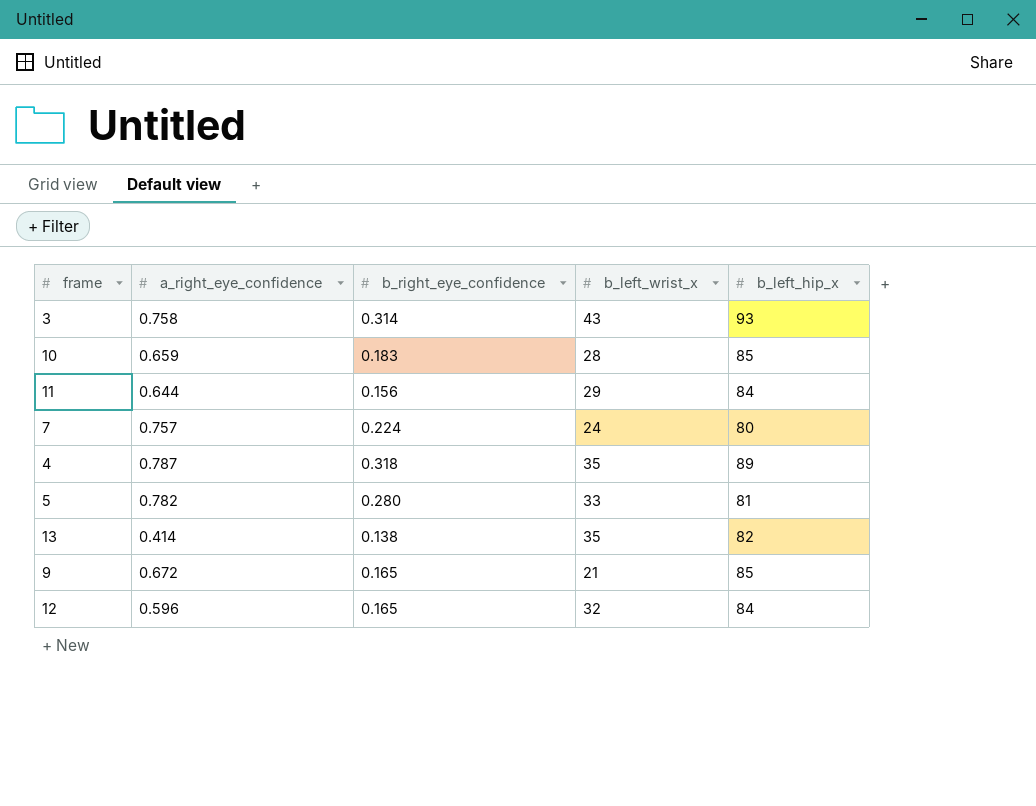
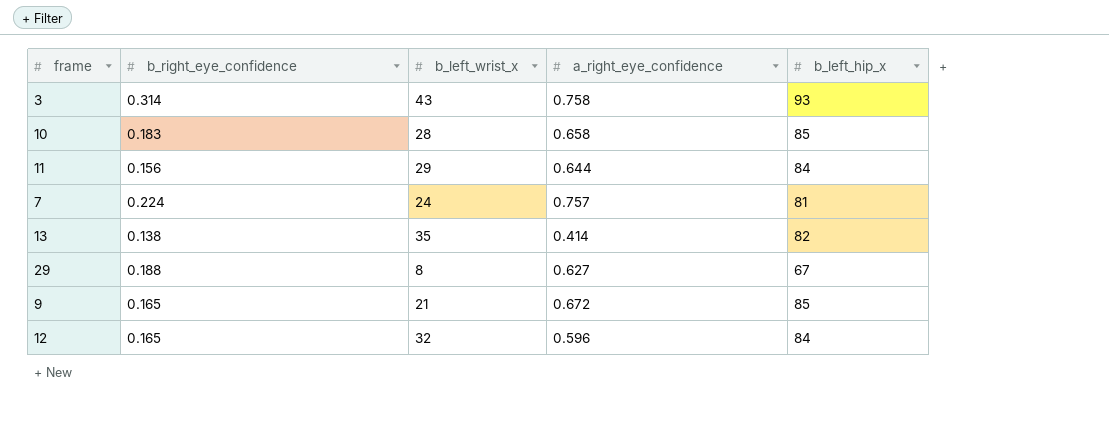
column a_right_eye_confidence | position: 2 -> 4
row 4: 0.787 | 0.318 | 35 | 89 -> none
row 5: 0.782 | 0.280 | 33 | 81 -> none
10 | a_right_eye_confidence: 0.659 -> 0.658
7 | b_left_hip_x: 80 -> 81
row 29: none -> 0.188 | 8 | 0.627 | 67

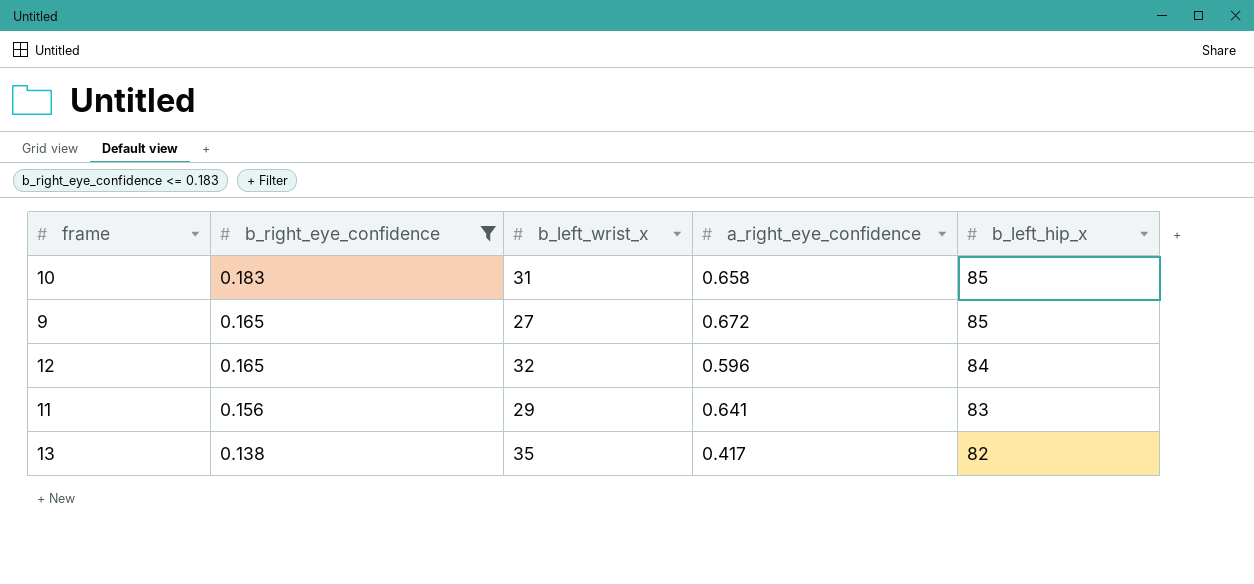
filter: none -> b_right_eye_confidence <= 0.183
row order: none -> b_right_eye_confidence descending
10 | b_left_wrist_x: 28 -> 31
9 | b_left_wrist_x: 21 -> 27
11 | a_right_eye_confidence: 0.644 -> 0.641
11 | b_left_hip_x: 84 -> 83
13 | a_right_eye_confidence: 0.414 -> 0.417

